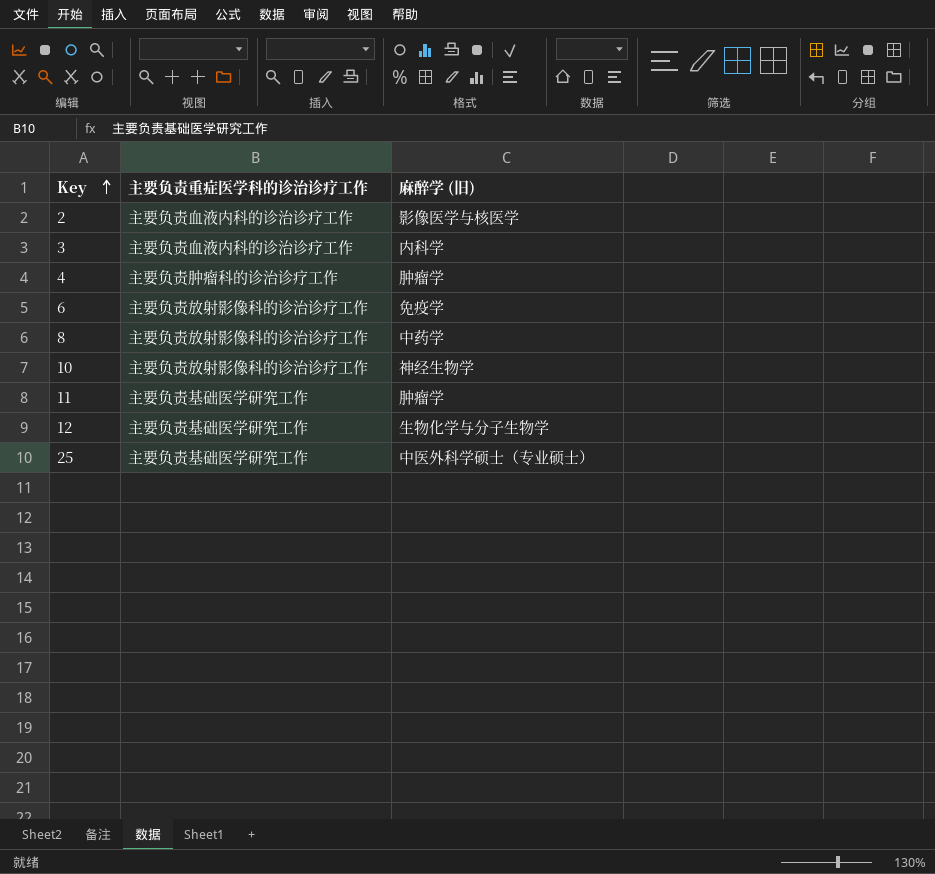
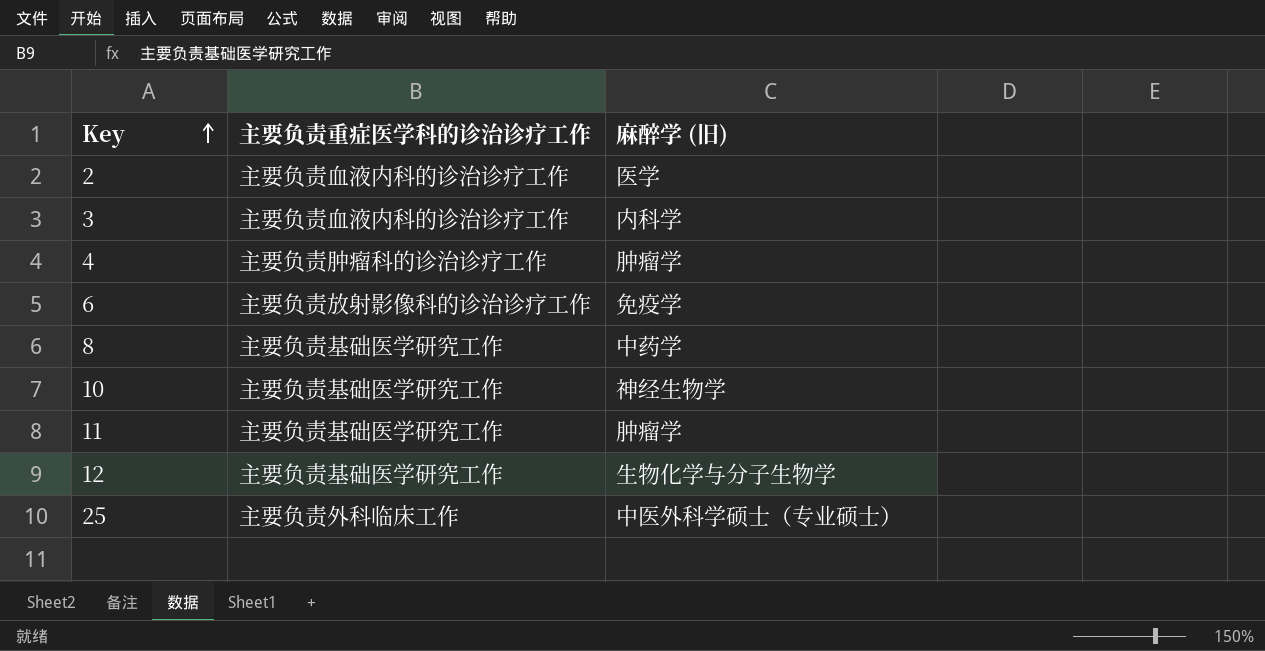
2 | 麻醉学 (旧): 影像医学与核医学 -> 医学
8 | 主要负责重症医学科的诊治诊疗工作: 主要负责放射影像科的诊治诊疗工作 -> 主要负责基础医学研究工作
10 | 主要负责重症医学科的诊治诊疗工作: 主要负责放射影像科的诊治诊疗工作 -> 主要负责基础医学研究工作
25 | 主要负责重症医学科的诊治诊疗工作: 主要负责基础医学研究工作 -> 主要负责外科临床工作

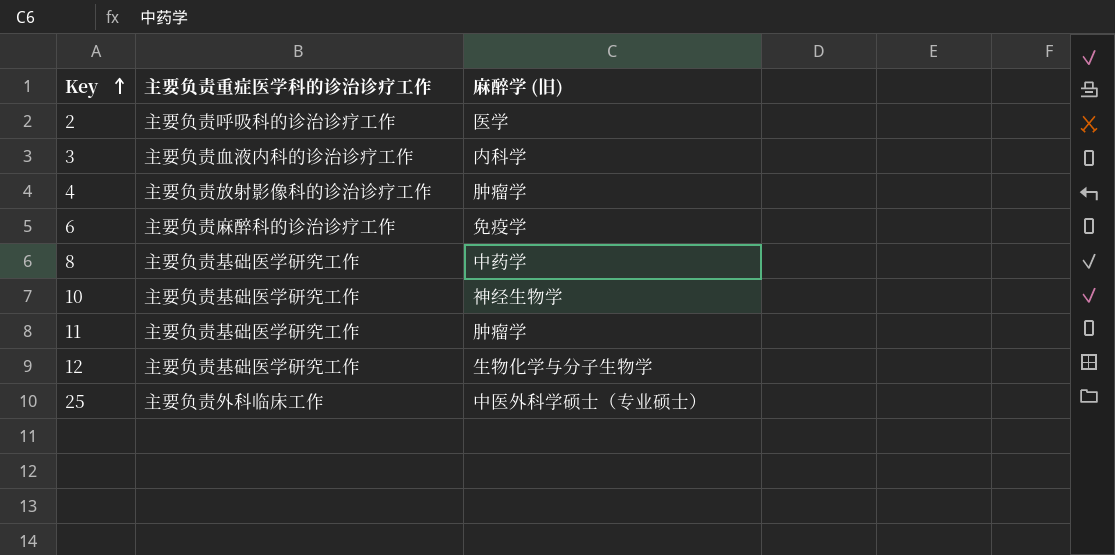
2 | 主要负责重症医学科的诊治诊疗工作: 主要负责血液内科的诊治诊疗工作 -> 主要负责呼吸科的诊治诊疗工作
4 | 主要负责重症医学科的诊治诊疗工作: 主要负责肿瘤科的诊治诊疗工作 -> 主要负责放射影像科的诊治诊疗工作
6 | 主要负责重症医学科的诊治诊疗工作: 主要负责放射影像科的诊治诊疗工作 -> 主要负责麻醉科的诊治诊疗工作

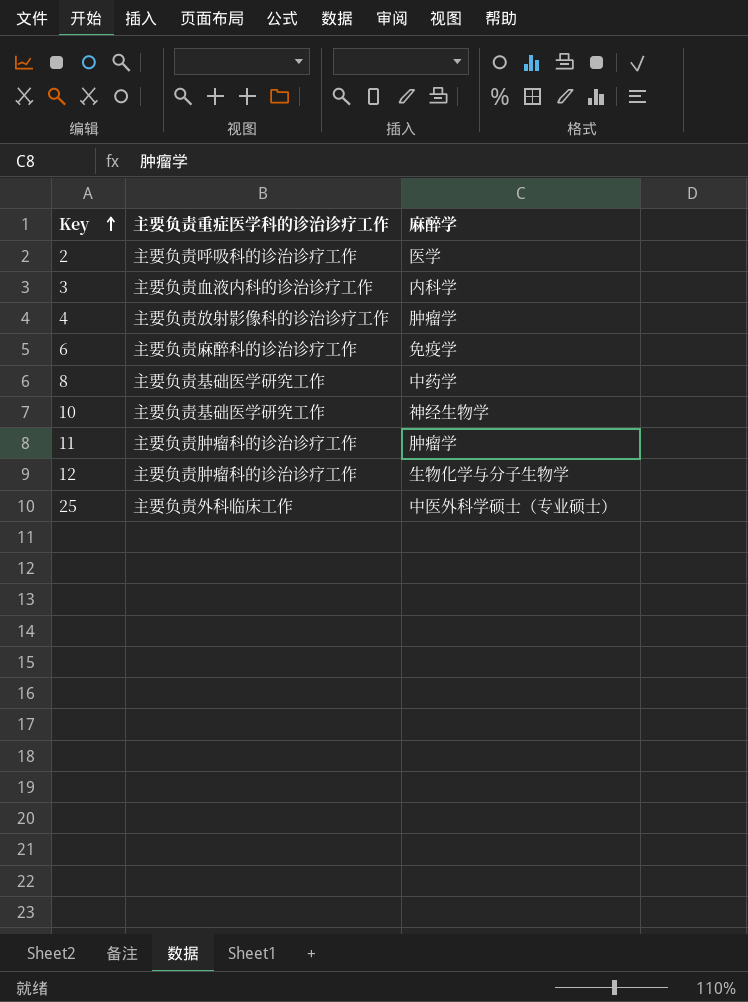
column name: 麻醉学 (旧) -> 麻醉学
11 | 主要负责重症医学科的诊治诊疗工作: 主要负责基础医学研究工作 -> 主要负责肿瘤科的诊治诊疗工作
12 | 主要负责重症医学科的诊治诊疗工作: 主要负责基础医学研究工作 -> 主要负责肿瘤科的诊治诊疗工作

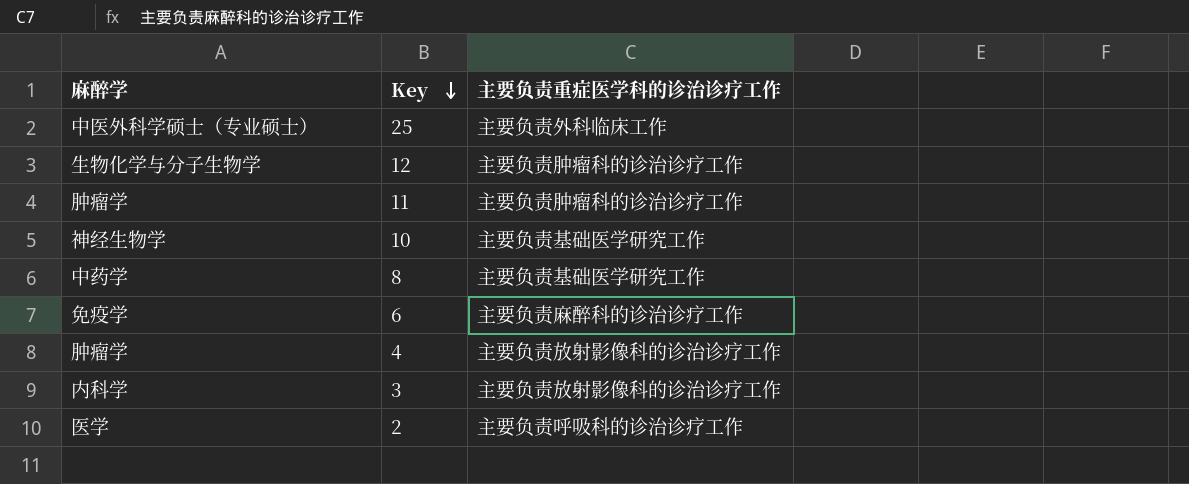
row order: Key ascending -> Key descending
column 麻醉学 | position: 3 -> 1
3 | 主要负责重症医学科的诊治诊疗工作: 主要负责血液内科的诊治诊疗工作 -> 主要负责放射影像科的诊治诊疗工作

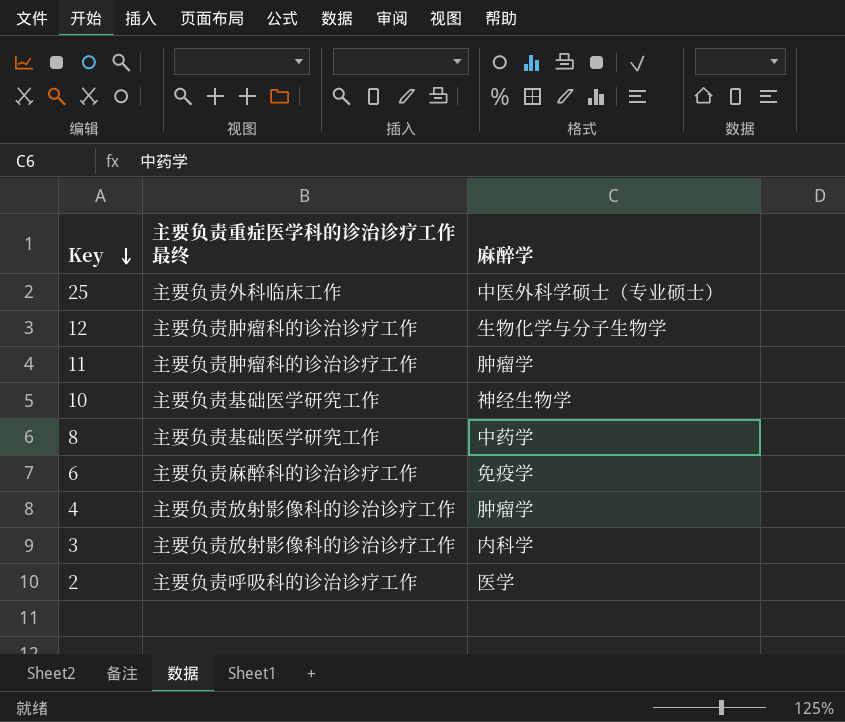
column name: 主要负责重症医学科的诊治诊疗工作 -> 主要负责重症医学科的诊治诊疗工作 最终
column 麻醉学 | position: 1 -> 3

